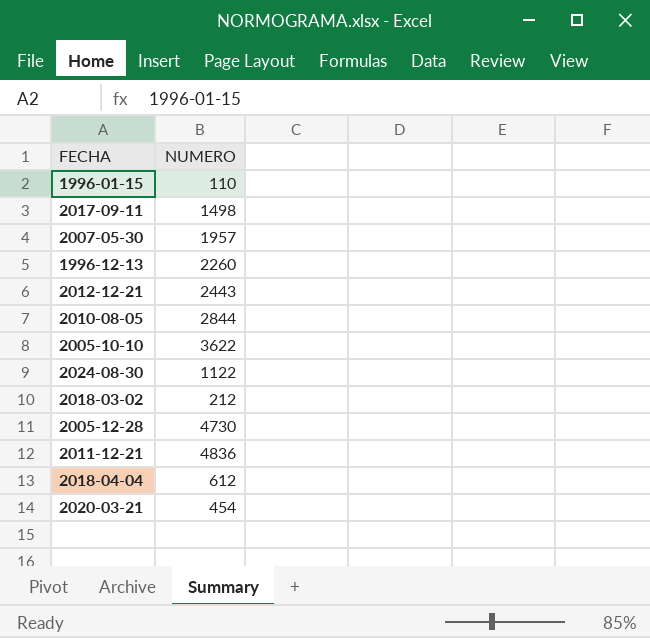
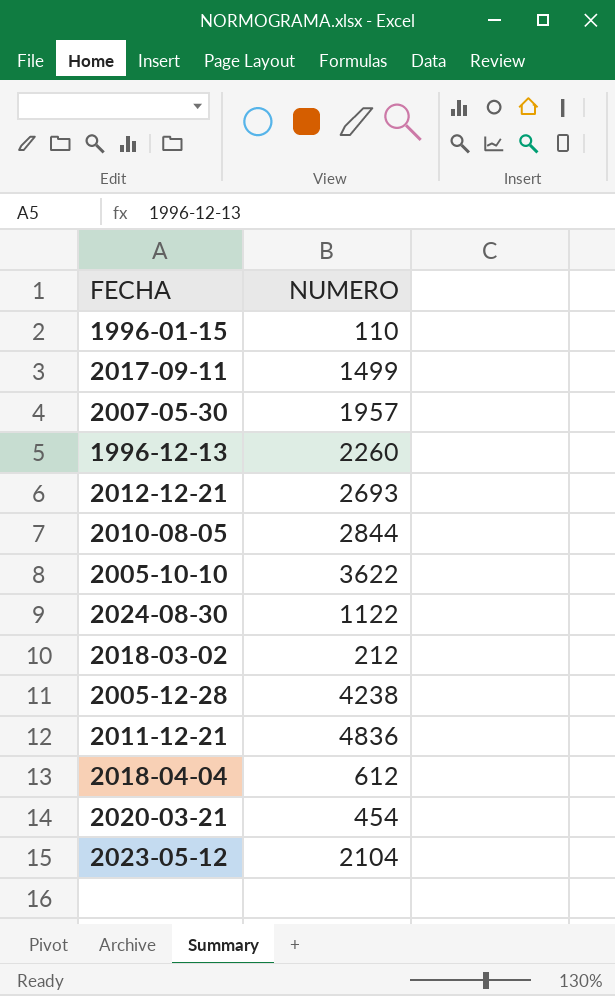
2017-09-11 | NUMERO: 1498 -> 1499
2012-12-21 | NUMERO: 2443 -> 2693
2005-12-28 | NUMERO: 4730 -> 4238
row 2023-05-12: none -> 2104

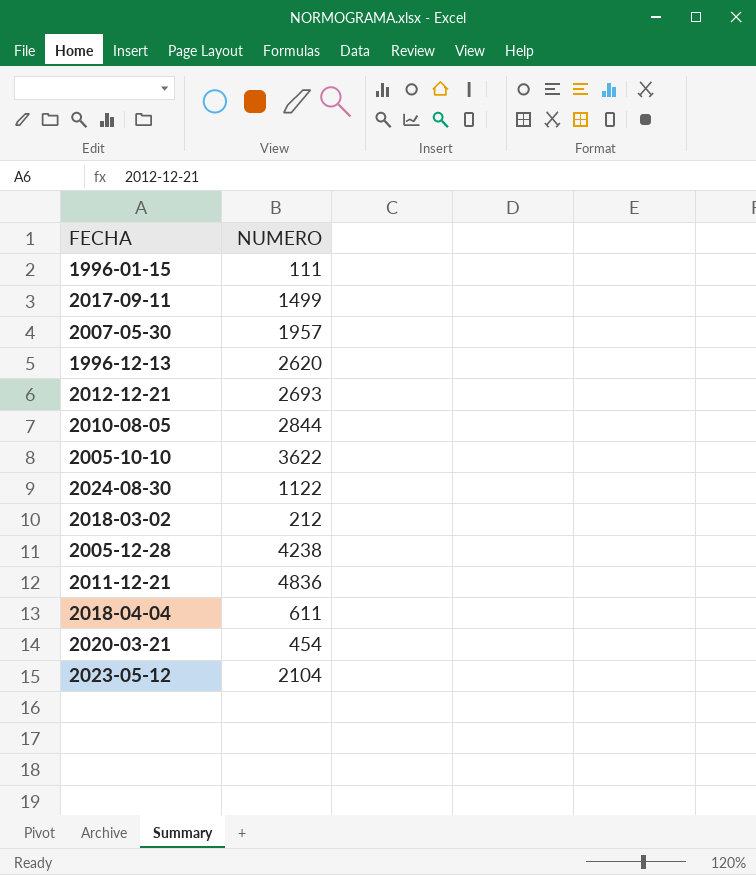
1996-01-15 | NUMERO: 110 -> 111
1996-12-13 | NUMERO: 2260 -> 2620
2018-04-04 | NUMERO: 612 -> 611

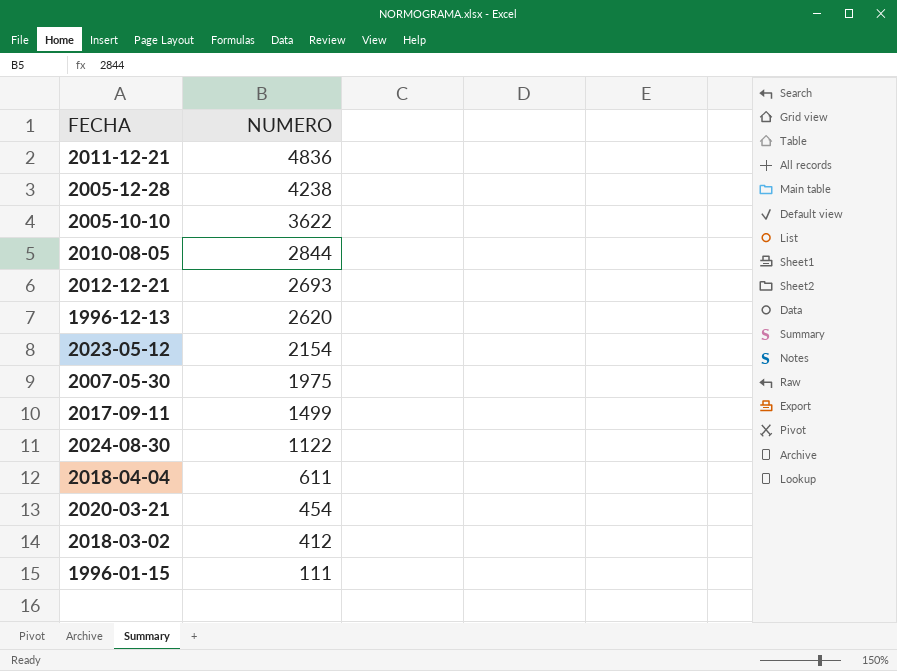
row order: none -> NUMERO descending
2023-05-12 | NUMERO: 2104 -> 2154
2007-05-30 | NUMERO: 1957 -> 1975
2018-03-02 | NUMERO: 212 -> 412

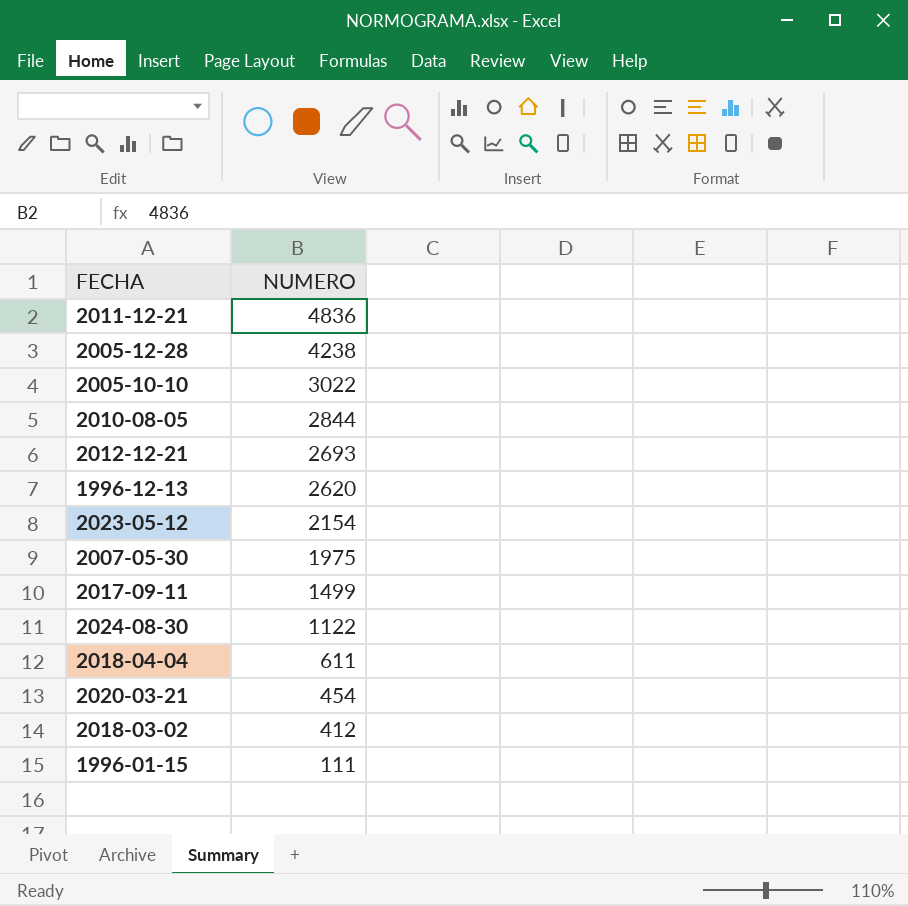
2005-10-10 | NUMERO: 3622 -> 3022

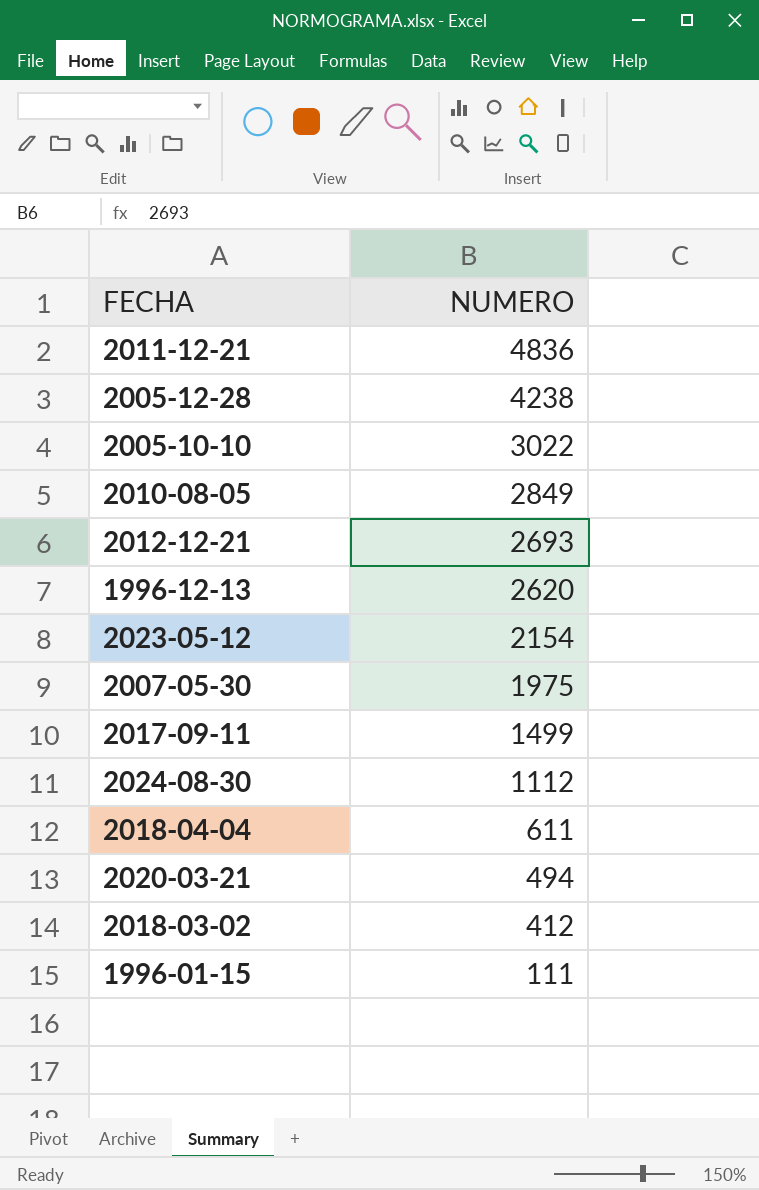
2010-08-05 | NUMERO: 2844 -> 2849
2024-08-30 | NUMERO: 1122 -> 1112
2020-03-21 | NUMERO: 454 -> 494

